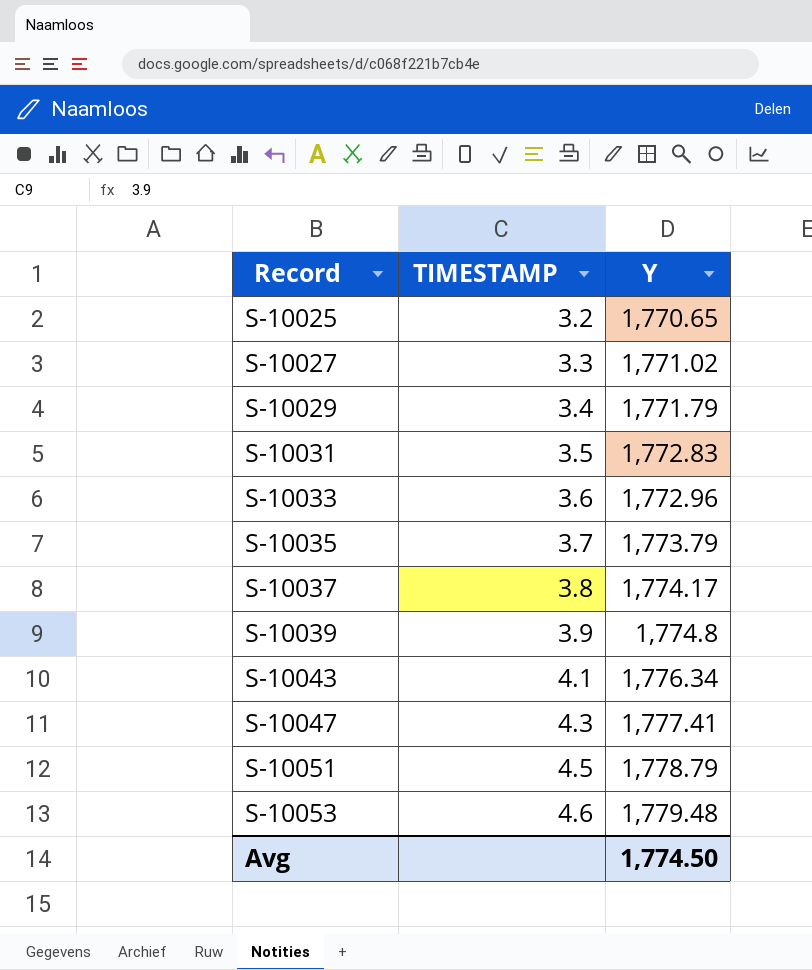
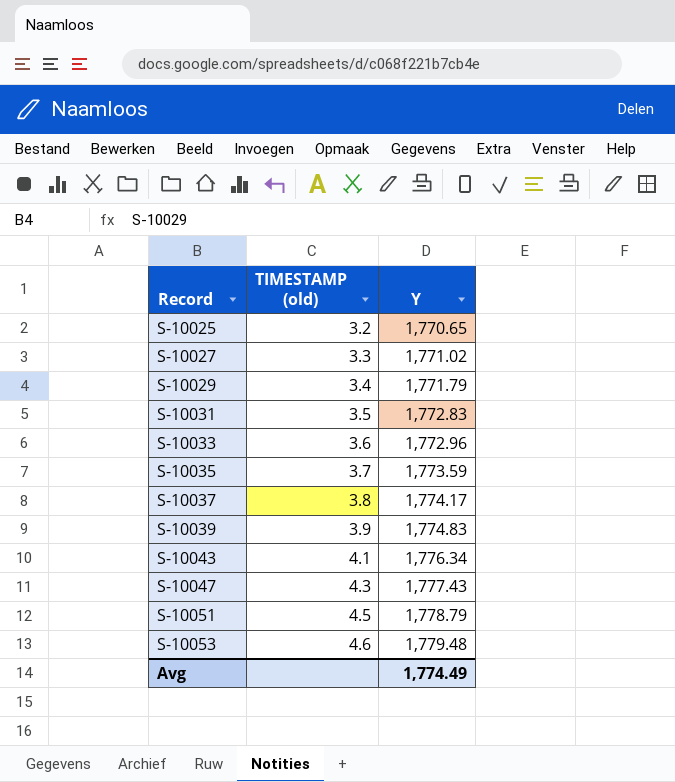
column name: TIMESTAMP -> TIMESTAMP (old)
S-10035 | Y: 1,773.79 -> 1,773.59
S-10039 | Y: 1,774.8 -> 1,774.83
S-10047 | Y: 1,777.41 -> 1,777.43
Avg | Y: 1,774.50 -> 1,774.49

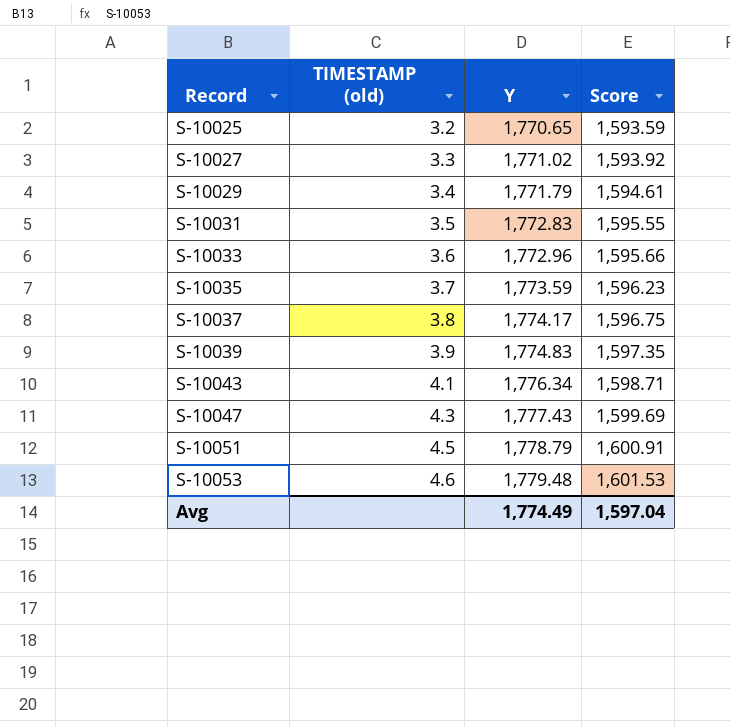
column Score | formula: none -> [Y] * 0.9

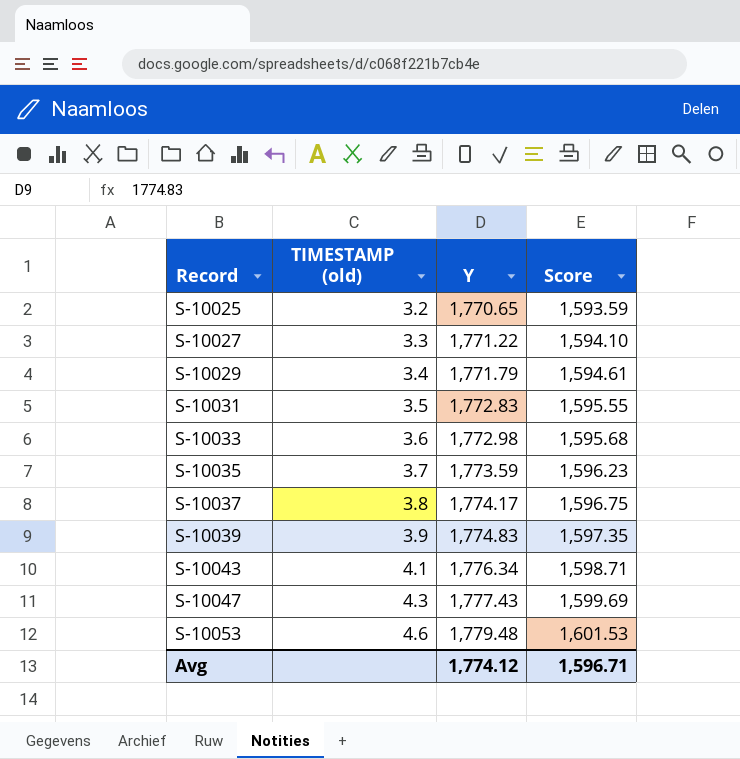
row S-10051: 4.5 | 1,778.79 | 1,600.91 -> none
S-10027 | Y: 1,771.02 -> 1,771.22
S-10027 | Score: 1,593.92 -> 1,594.10
S-10033 | Y: 1,772.96 -> 1,772.98
S-10033 | Score: 1,595.66 -> 1,595.68
Avg | Y: 1,774.49 -> 1,774.12
Avg | Score: 1,597.04 -> 1,596.71

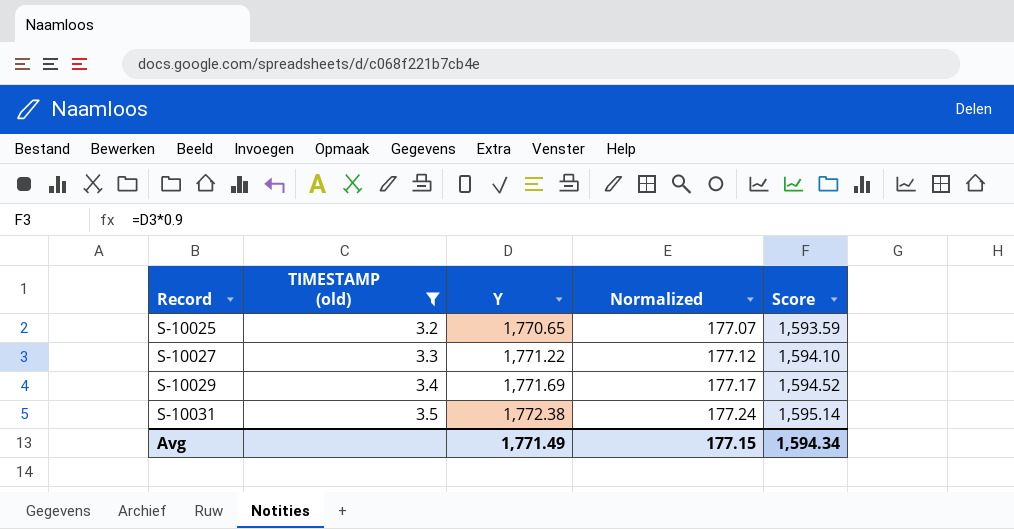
filter: none -> TIMESTAMP (old) <= 3.5
column Normalized | formula: none -> [Y] * 0.1
S-10029 | Y: 1,771.79 -> 1,771.69
S-10029 | Score: 1,594.61 -> 1,594.52
S-10031 | Y: 1,772.83 -> 1,772.38
S-10031 | Score: 1,595.55 -> 1,595.14
Avg | Y: 1,774.12 -> 1,771.49
Avg | Score: 1,596.71 -> 1,594.34

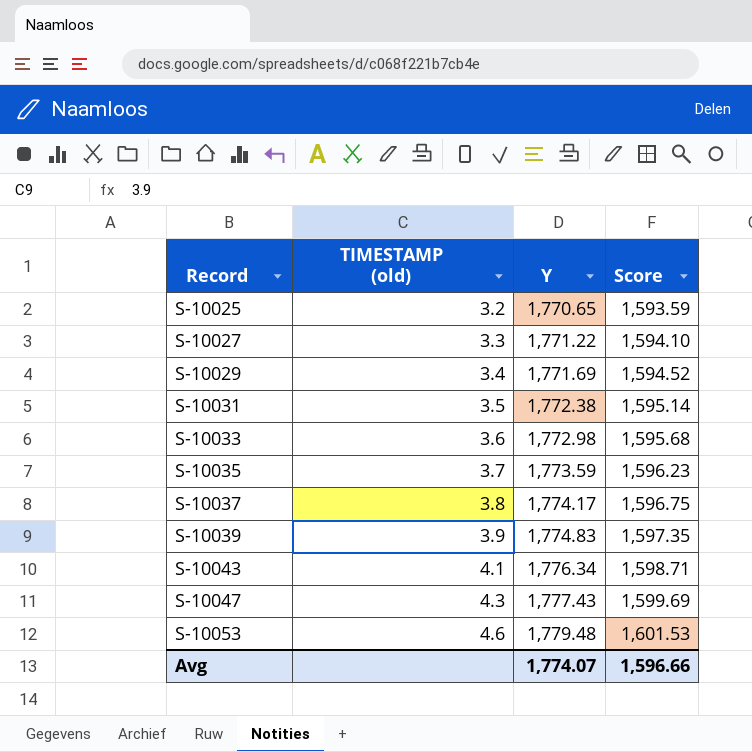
filter: TIMESTAMP (old) <= 3.5 -> none
column Normalized | formula: [Y] * 0.1 -> none
Avg | Y: 1,771.49 -> 1,774.07
Avg | Score: 1,594.34 -> 1,596.66

